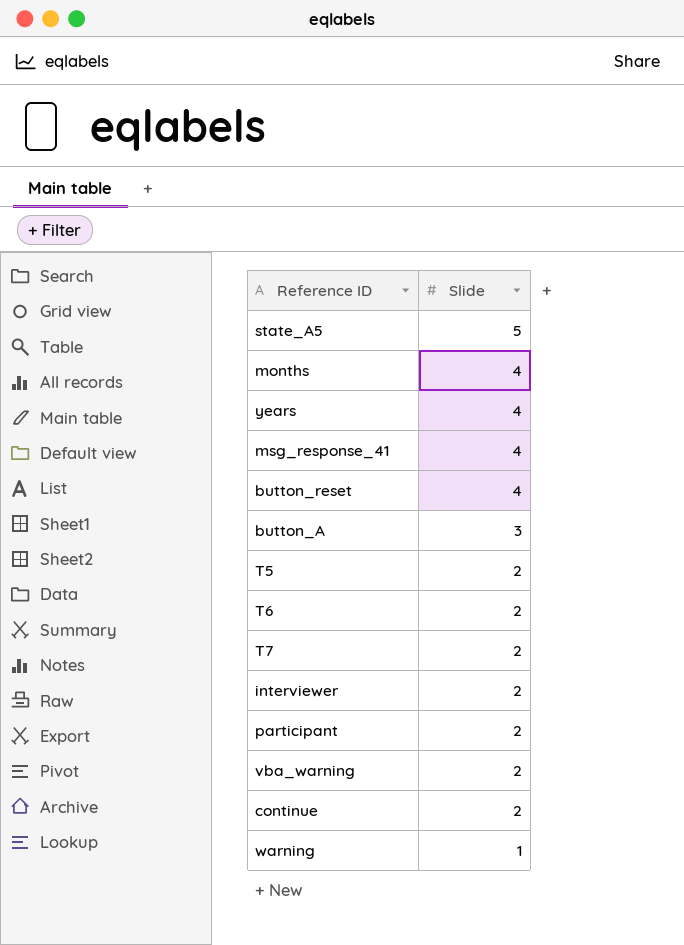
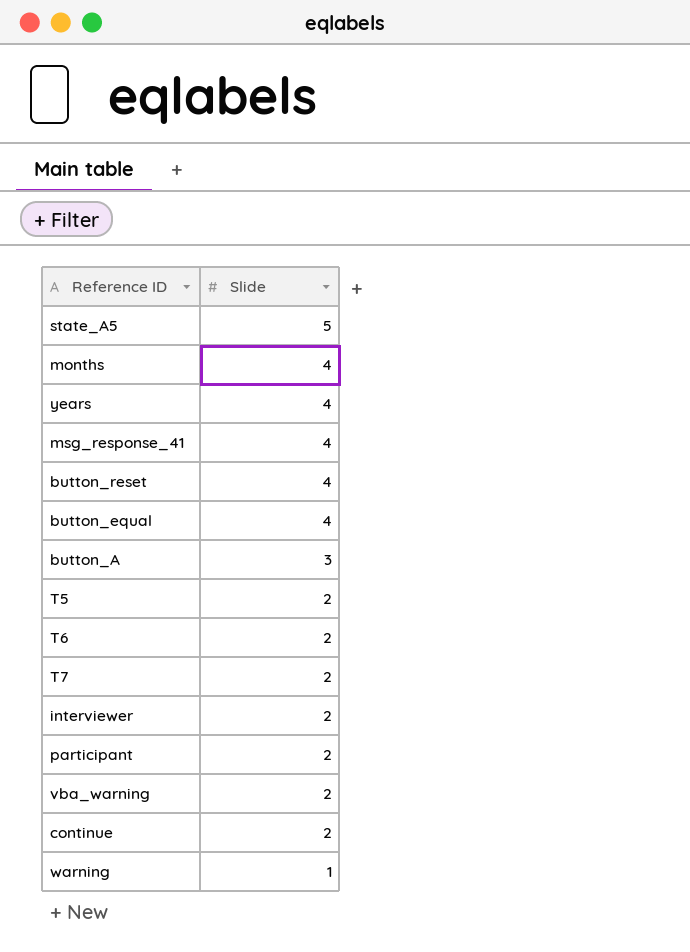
row button_equal: none -> 4

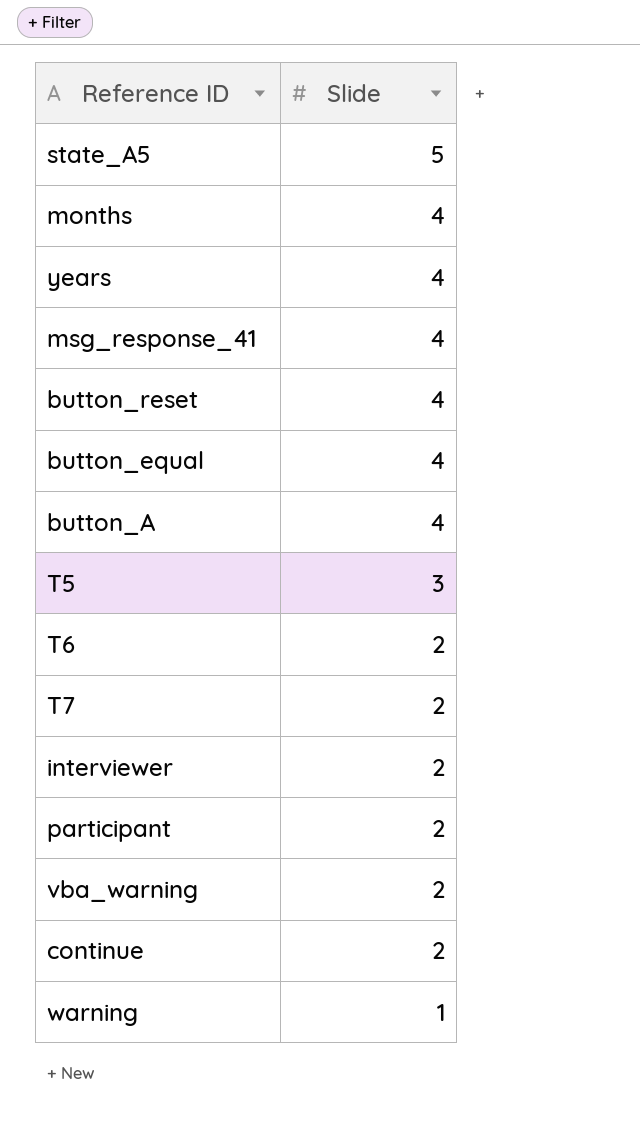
button_A | Slide: 3 -> 4
T5 | Slide: 2 -> 3

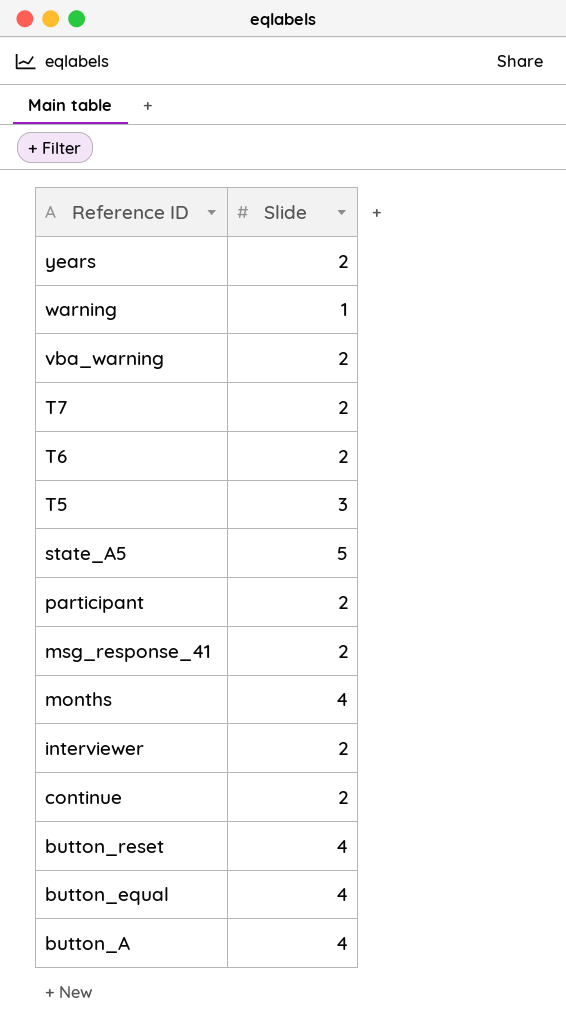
row order: Slide descending -> Reference ID descending
years | Slide: 4 -> 2
msg_response_41 | Slide: 4 -> 2

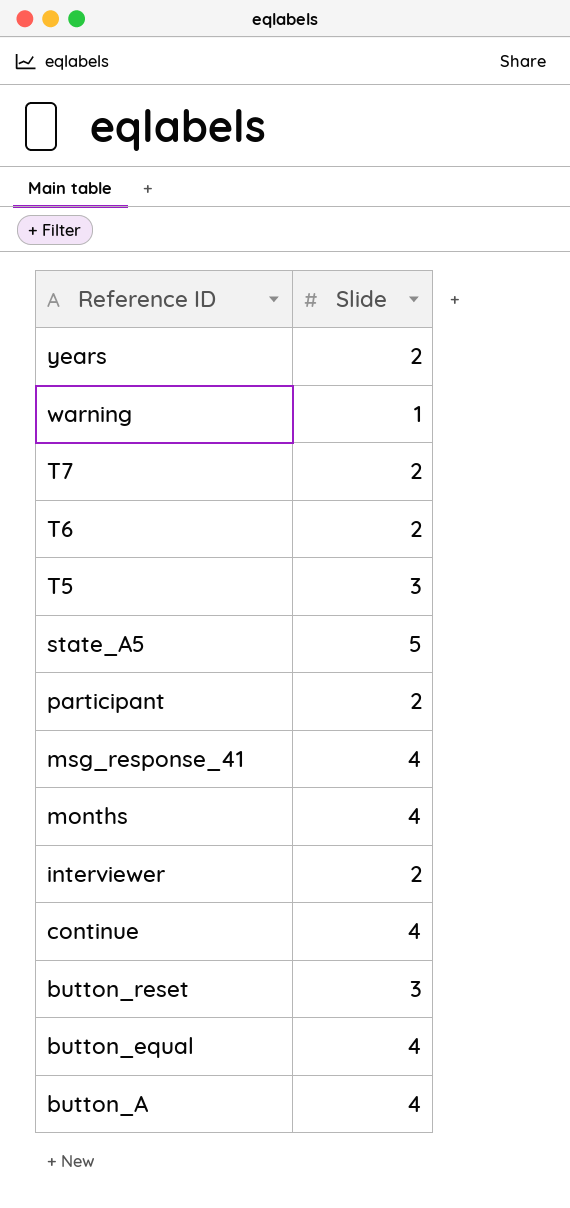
row vba_warning: 2 -> none
msg_response_41 | Slide: 2 -> 4
continue | Slide: 2 -> 4
button_reset | Slide: 4 -> 3

